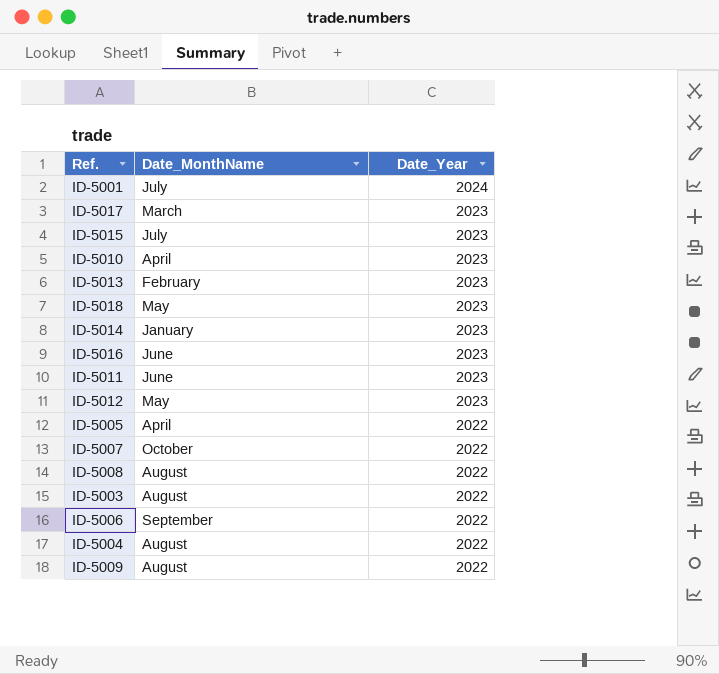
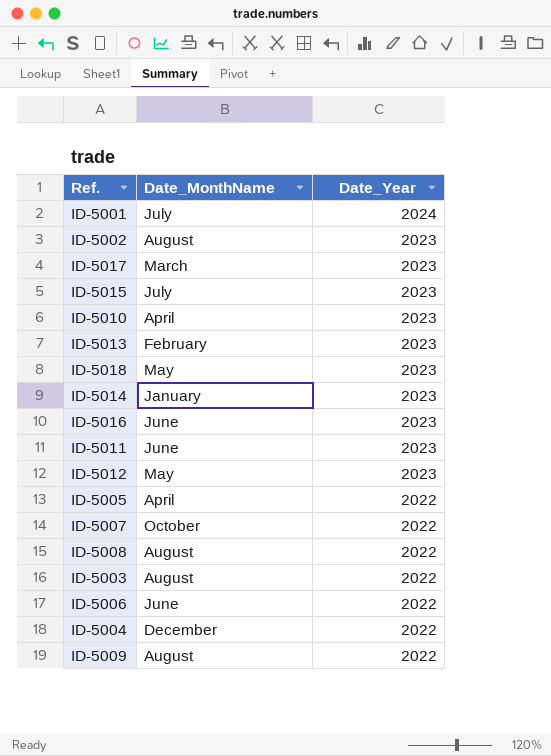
row ID-5002: none -> August | 2023
ID-5006 | Date_MonthName: September -> June
ID-5004 | Date_MonthName: August -> December

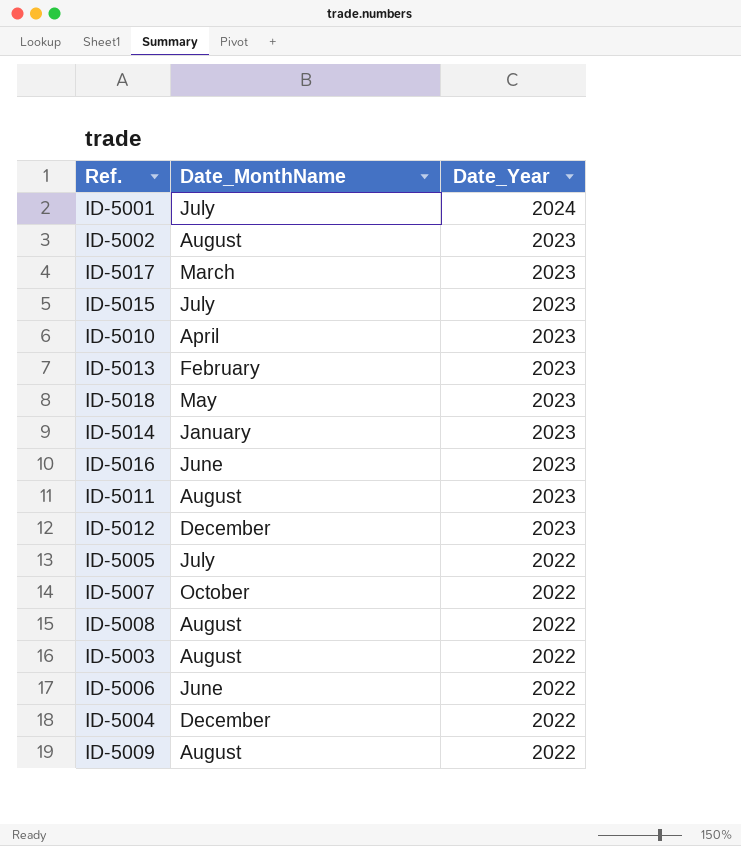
ID-5011 | Date_MonthName: June -> August
ID-5012 | Date_MonthName: May -> December
ID-5005 | Date_MonthName: April -> July

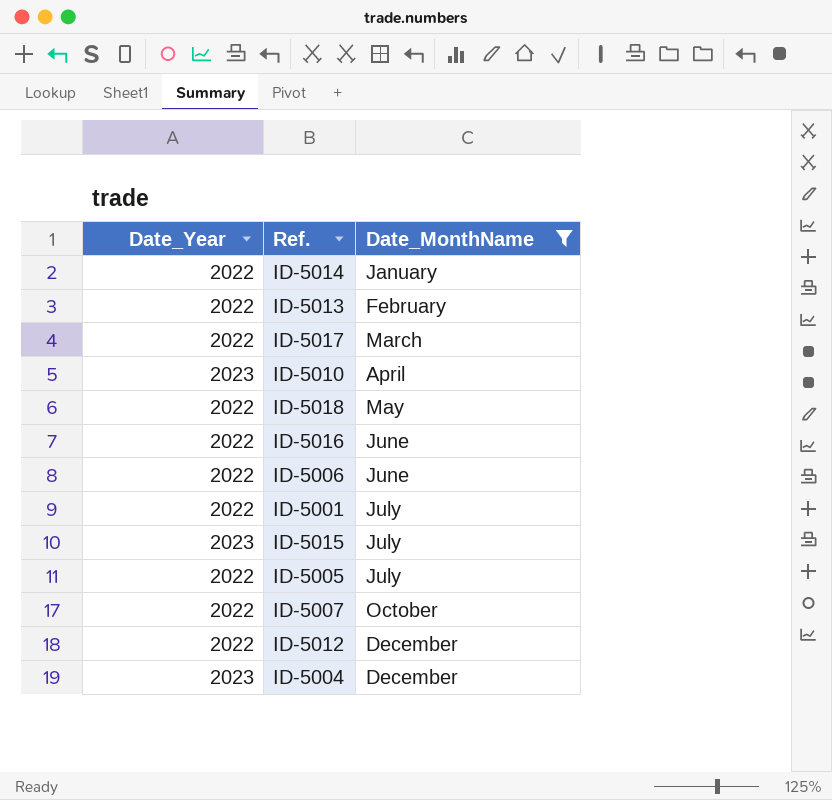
filter: none -> Date_MonthName != August
row order: Date_Year descending -> Date_MonthName ascending
column Date_Year | position: 3 -> 1
ID-5014 | Date_Year: 2023 -> 2022
ID-5013 | Date_Year: 2023 -> 2022
ID-5017 | Date_Year: 2023 -> 2022
ID-5018 | Date_Year: 2023 -> 2022
ID-5016 | Date_Year: 2023 -> 2022
ID-5001 | Date_Year: 2024 -> 2022
ID-5012 | Date_Year: 2023 -> 2022
ID-5004 | Date_Year: 2022 -> 2023

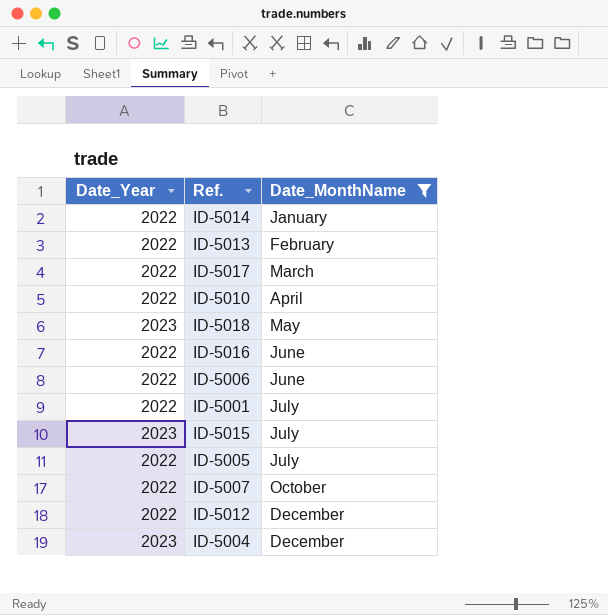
ID-5010 | Date_Year: 2023 -> 2022
ID-5018 | Date_Year: 2022 -> 2023

